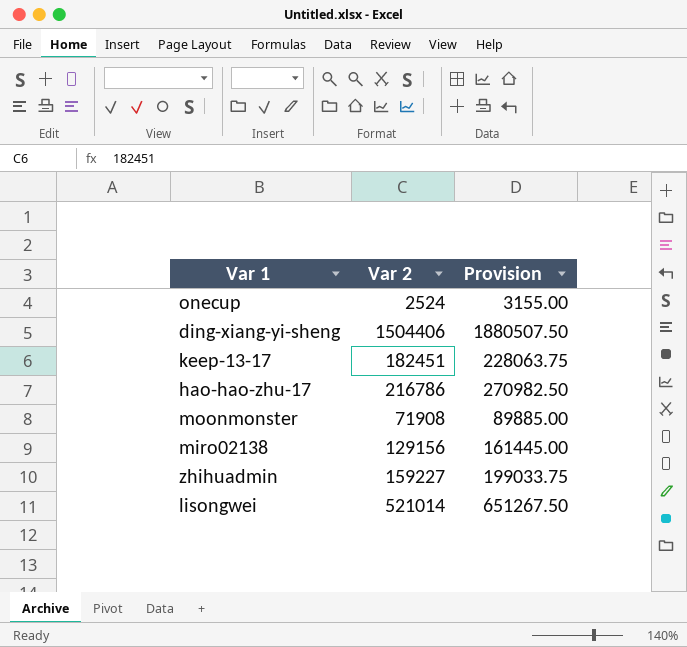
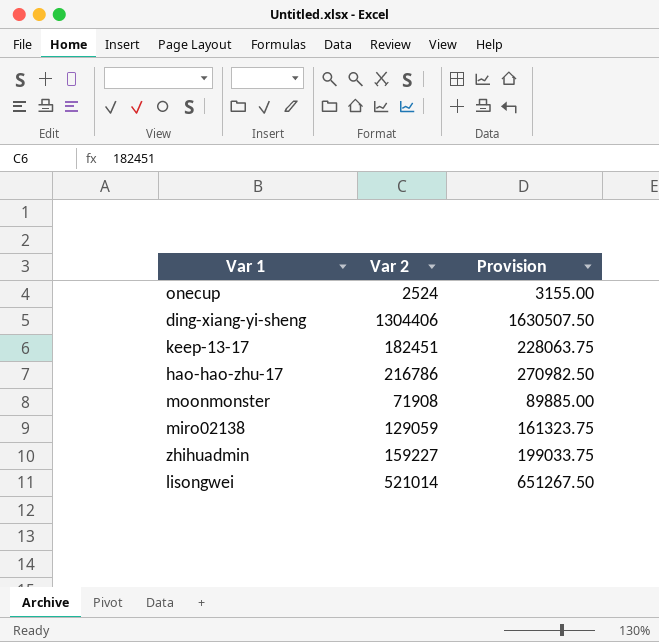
ding-xiang-yi-sheng | Var 2: 1504406 -> 1304406
ding-xiang-yi-sheng | Provision: 1880507.50 -> 1630507.50
miro02138 | Var 2: 129156 -> 129059
miro02138 | Provision: 161445.00 -> 161323.75

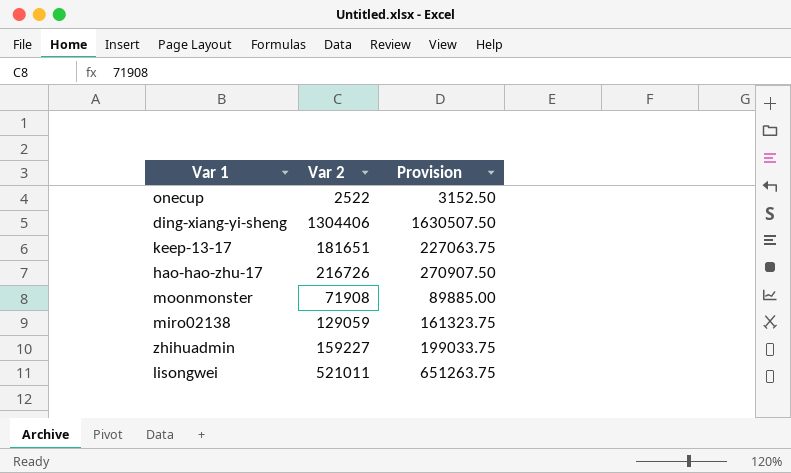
onecup | Var 2: 2524 -> 2522
onecup | Provision: 3155.00 -> 3152.50
keep-13-17 | Var 2: 182451 -> 181651
keep-13-17 | Provision: 228063.75 -> 227063.75
hao-hao-zhu-17 | Var 2: 216786 -> 216726
hao-hao-zhu-17 | Provision: 270982.50 -> 270907.50
lisongwei | Var 2: 521014 -> 521011
lisongwei | Provision: 651267.50 -> 651263.75

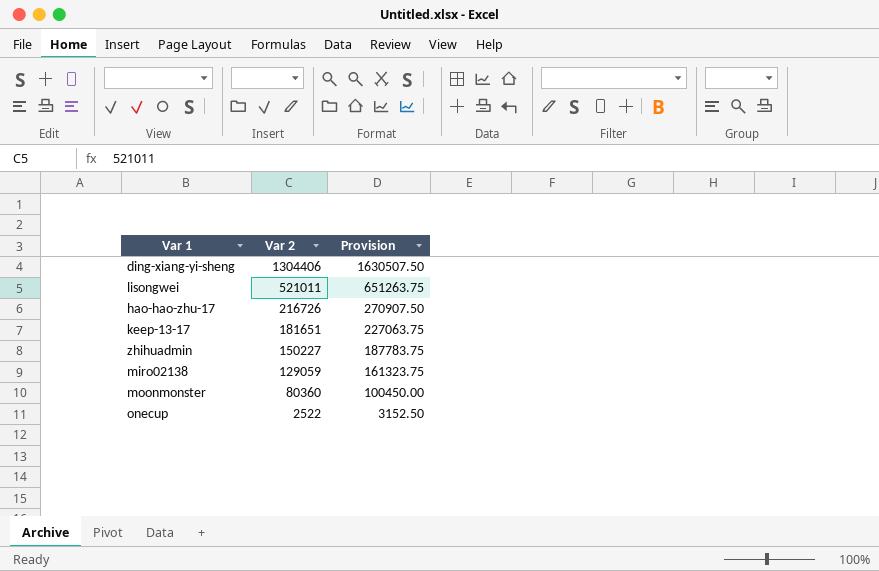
row order: none -> Var 2 descending
zhihuadmin | Var 2: 159227 -> 150227
zhihuadmin | Provision: 199033.75 -> 187783.75
moonmonster | Var 2: 71908 -> 80360
moonmonster | Provision: 89885.00 -> 100450.00

